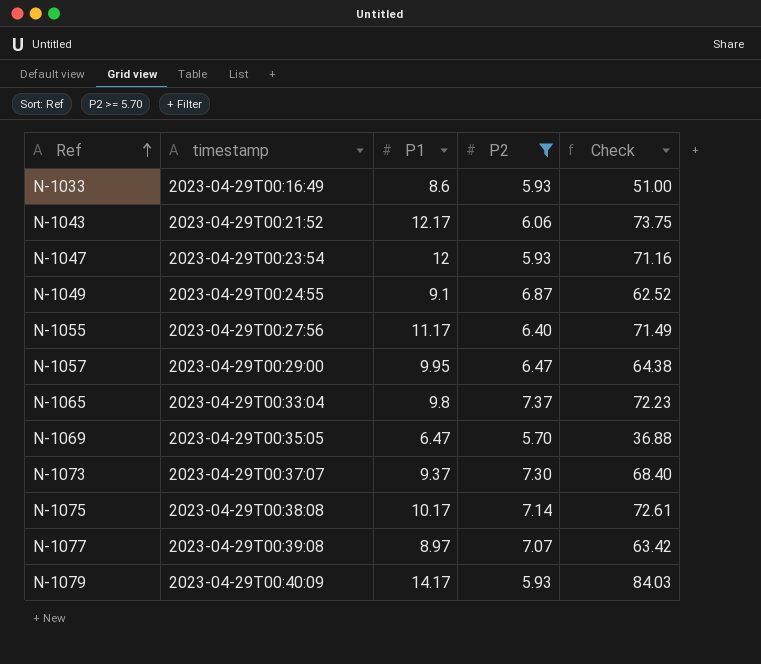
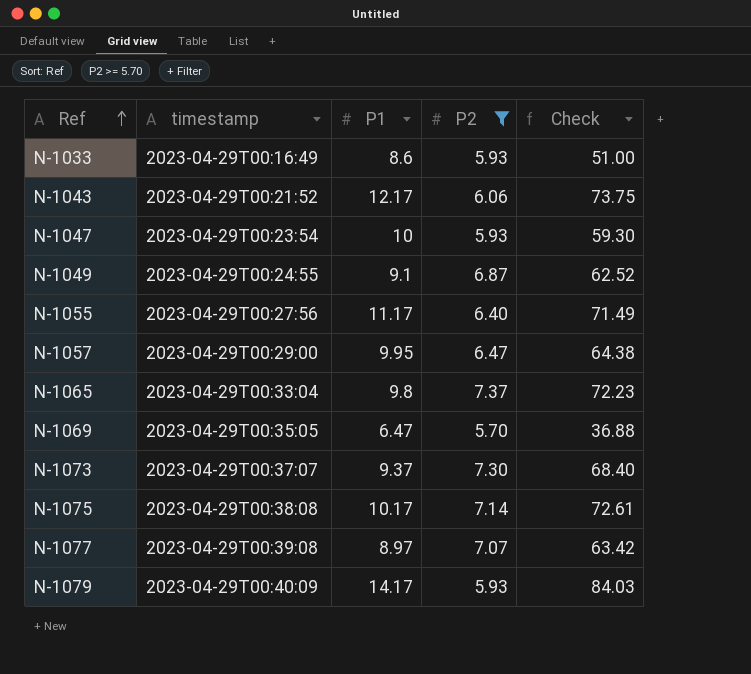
N-1047 | P1: 12 -> 10
N-1047 | Check: 71.16 -> 59.30

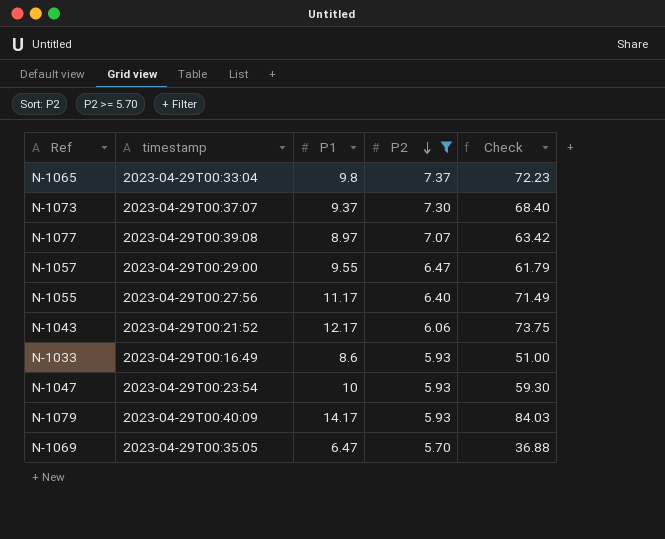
row order: Ref ascending -> P2 descending
row N-1049: 2023-04-29T00:24:55 | 9.1 | 6.87 | 62.52 -> none
row N-1075: 2023-04-29T00:38:08 | 10.17 | 7.14 | 72.61 -> none
N-1057 | P1: 9.95 -> 9.55
N-1057 | Check: 64.38 -> 61.79

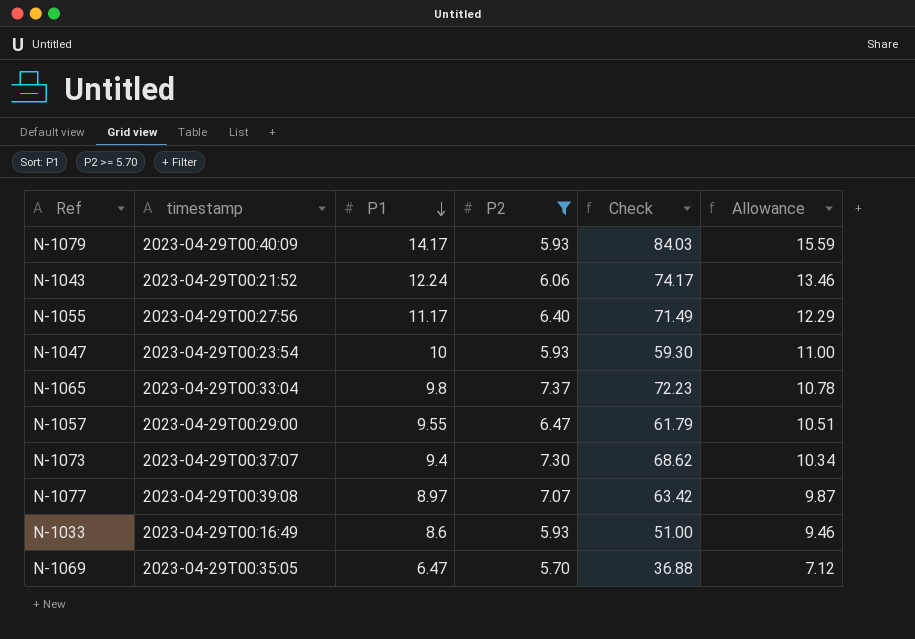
row order: P2 descending -> P1 descending
column Allowance | formula: none -> [P1] * 1.1
N-1043 | P1: 12.17 -> 12.24
N-1043 | Check: 73.75 -> 74.17
N-1073 | P1: 9.37 -> 9.4
N-1073 | Check: 68.40 -> 68.62

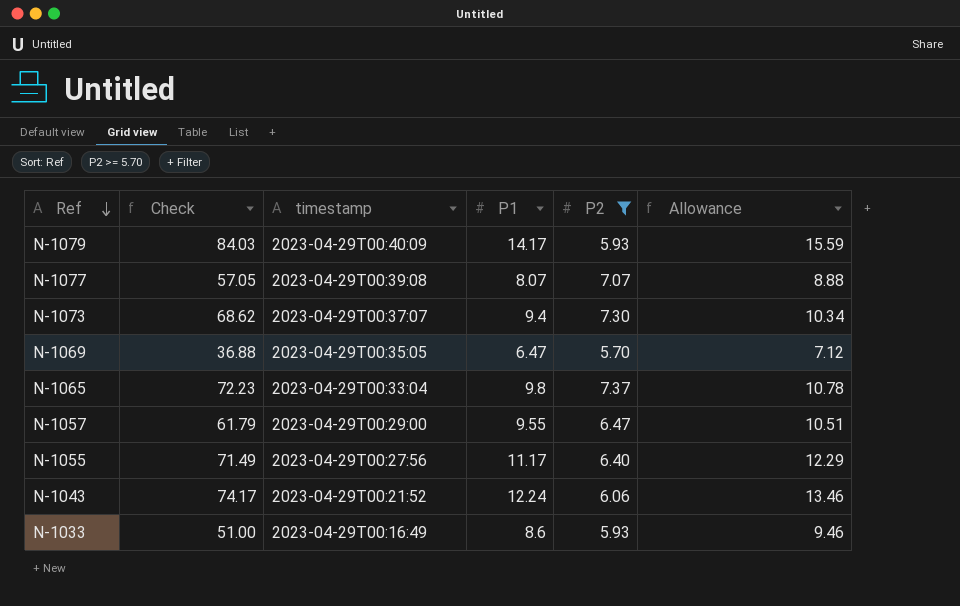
row order: P1 descending -> Ref descending
column Check | position: 5 -> 2
row N-1047: 2023-04-29T00:23:54 | 10 | 5.93 | 59.30 | 11.00 -> none
N-1077 | Check: 63.42 -> 57.05
N-1077 | P1: 8.97 -> 8.07
N-1077 | Allowance: 9.87 -> 8.88

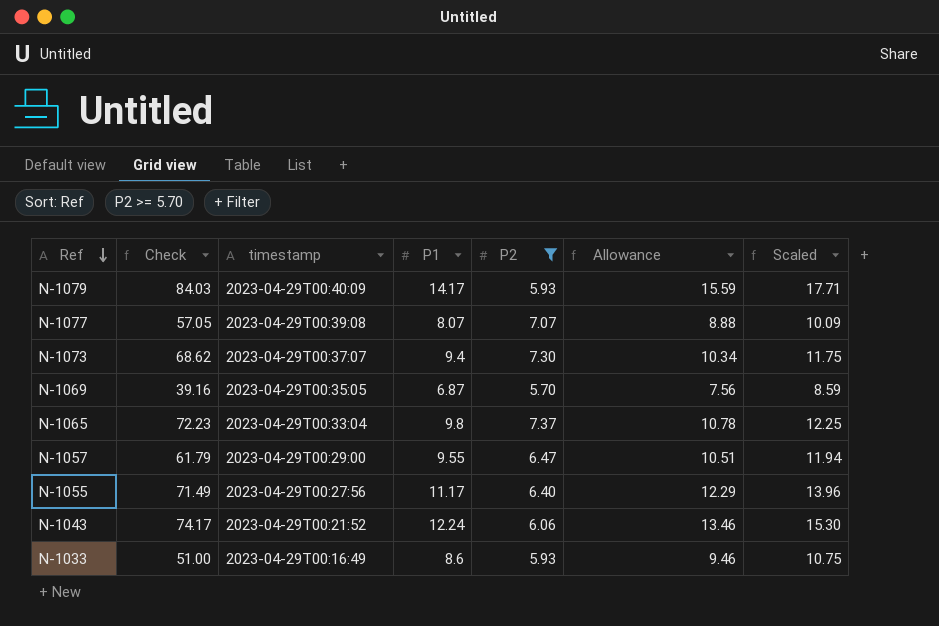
column Scaled | formula: none -> [P1] * 1.25
N-1069 | Check: 36.88 -> 39.16
N-1069 | P1: 6.47 -> 6.87
N-1069 | Allowance: 7.12 -> 7.56

